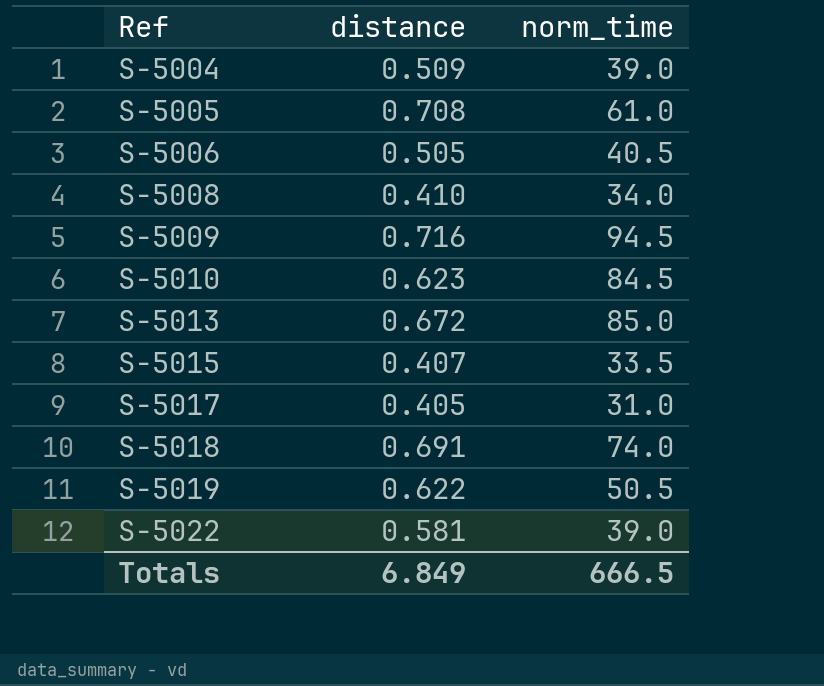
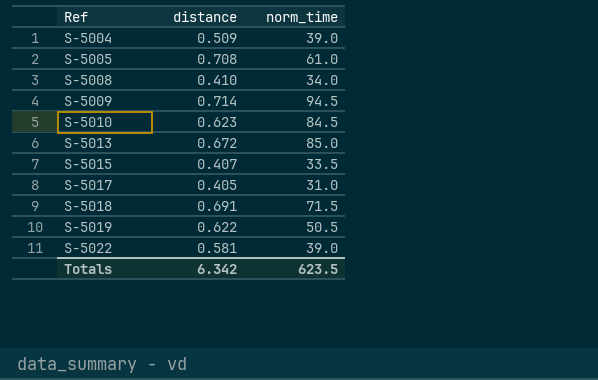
row S-5006: 0.505 | 40.5 -> none
S-5009 | distance: 0.716 -> 0.714
S-5018 | norm_time: 74.0 -> 71.5
Totals | distance: 6.849 -> 6.342
Totals | norm_time: 666.5 -> 623.5

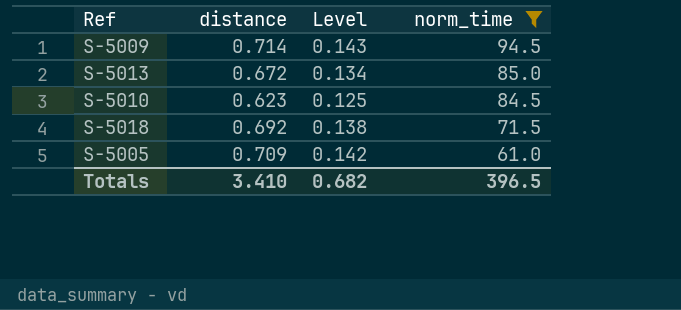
filter: none -> norm_time >= 61.0
row order: Ref ascending -> norm_time descending
column Level | formula: none -> [distance] * 0.2
S-5018 | distance: 0.691 -> 0.692
S-5005 | distance: 0.708 -> 0.709
Totals | distance: 6.342 -> 3.410
Totals | norm_time: 623.5 -> 396.5

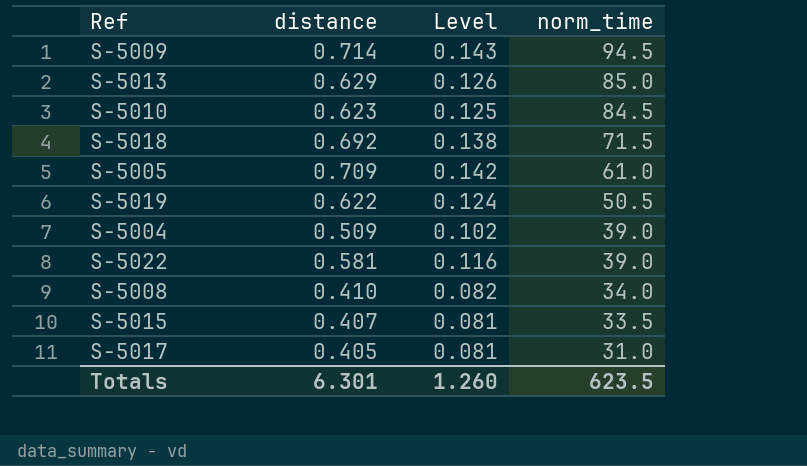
filter: norm_time >= 61.0 -> none
S-5013 | distance: 0.672 -> 0.629
S-5013 | Level: 0.134 -> 0.126
Totals | distance: 3.410 -> 6.301
Totals | Level: 0.682 -> 1.260
Totals | norm_time: 396.5 -> 623.5

